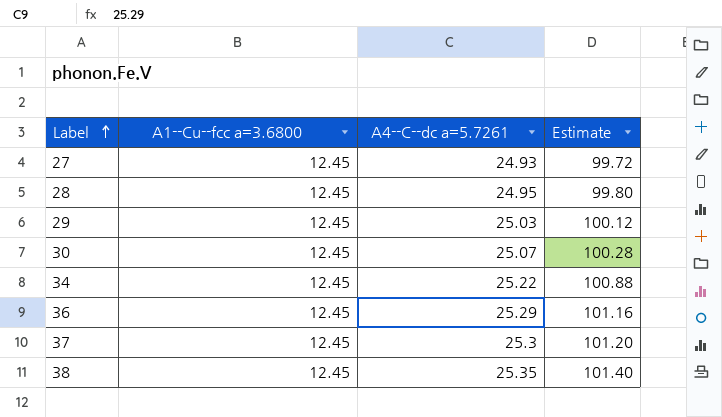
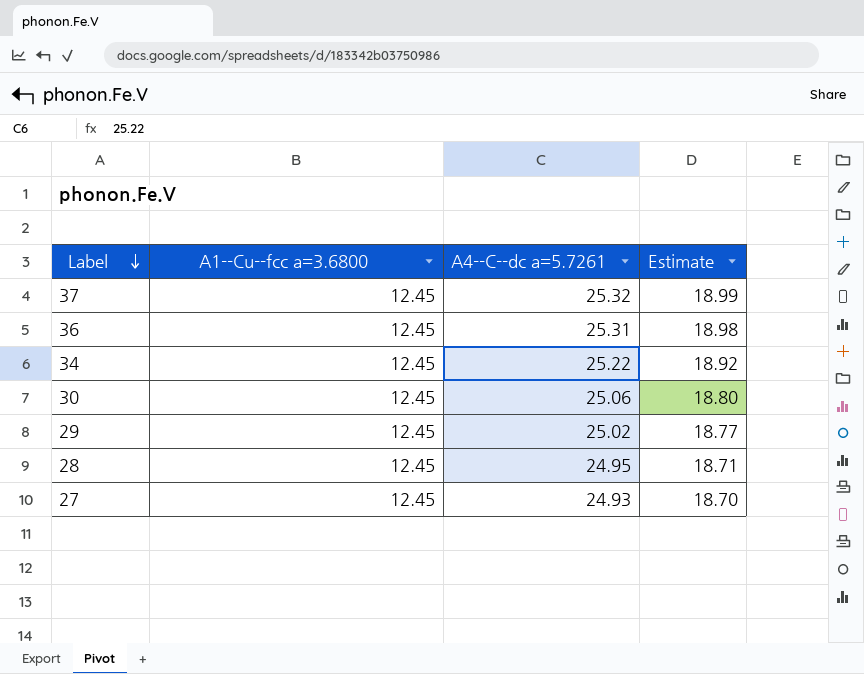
row order: Label ascending -> Label descending
column Estimate | formula: [A4--C--dc a=5.7261] * 4 -> [A4--C--dc a=5.7261] * 0.75
row 38: 12.45 | 25.35 | 101.40 -> none
37 | A4--C--dc a=5.7261: 25.3 -> 25.32
36 | A4--C--dc a=5.7261: 25.29 -> 25.31
30 | A4--C--dc a=5.7261: 25.07 -> 25.06
29 | A4--C--dc a=5.7261: 25.03 -> 25.02

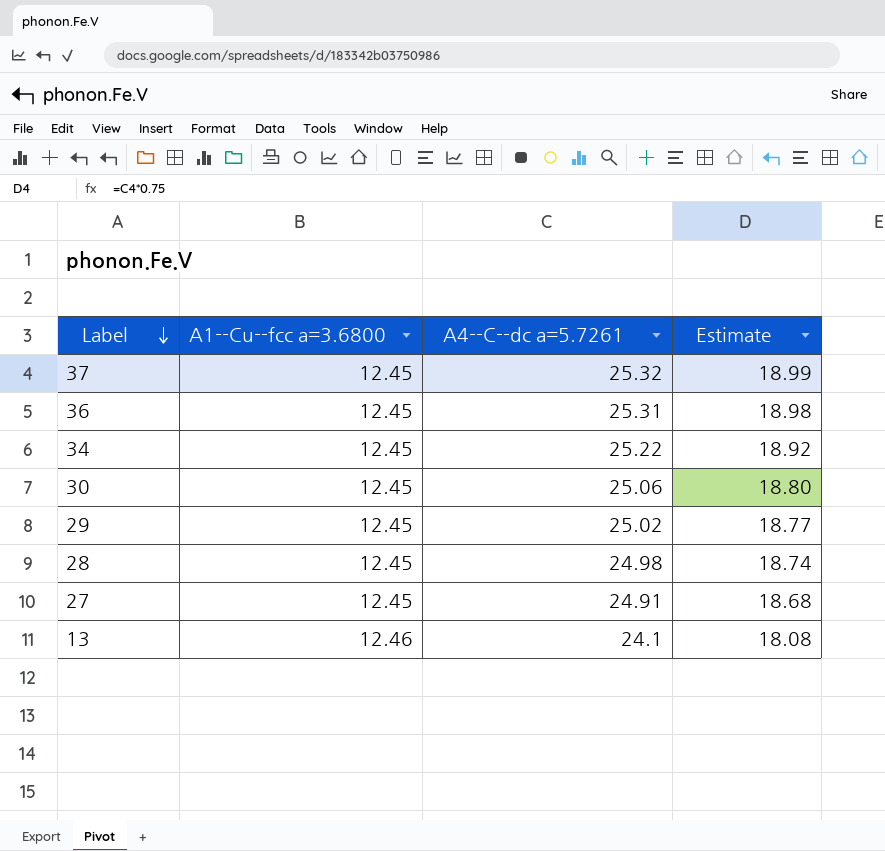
28 | A4--C--dc a=5.7261: 24.95 -> 24.98
28 | Estimate: 18.71 -> 18.74
27 | A4--C--dc a=5.7261: 24.93 -> 24.91
27 | Estimate: 18.70 -> 18.68
row 13: none -> 12.46 | 24.1 | 18.08

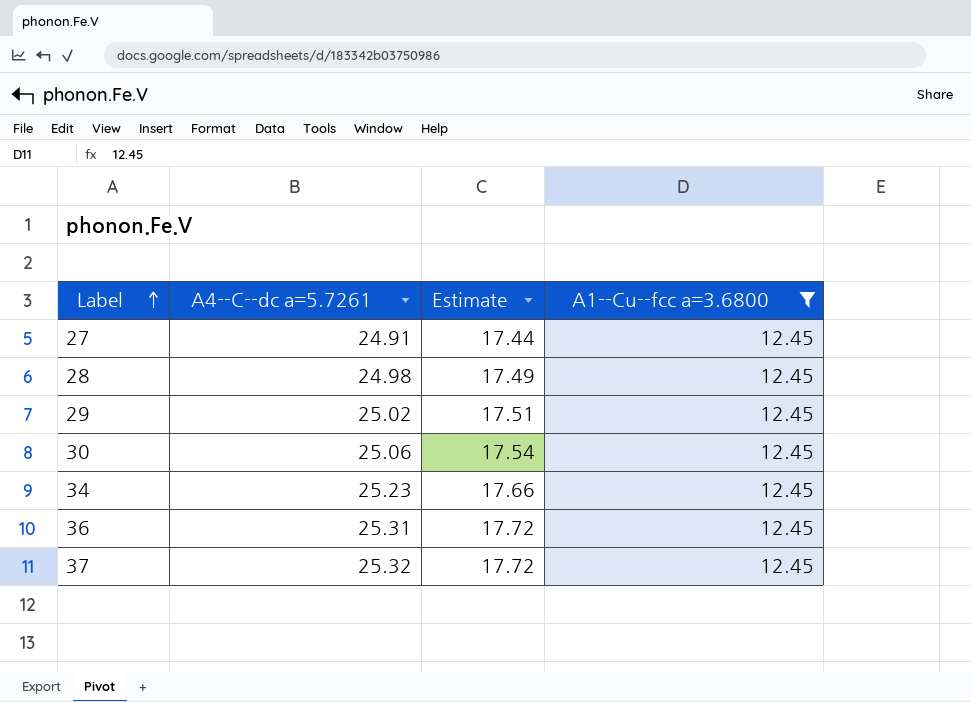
filter: none -> A1--Cu--fcc a=3.6800 = 12.45
row order: Label descending -> Label ascending
column Estimate | formula: [A4--C--dc a=5.7261] * 0.75 -> [A4--C--dc a=5.7261] * 0.7
column A1--Cu--fcc a=3.6800 | position: 2 -> 4
34 | A4--C--dc a=5.7261: 25.22 -> 25.23

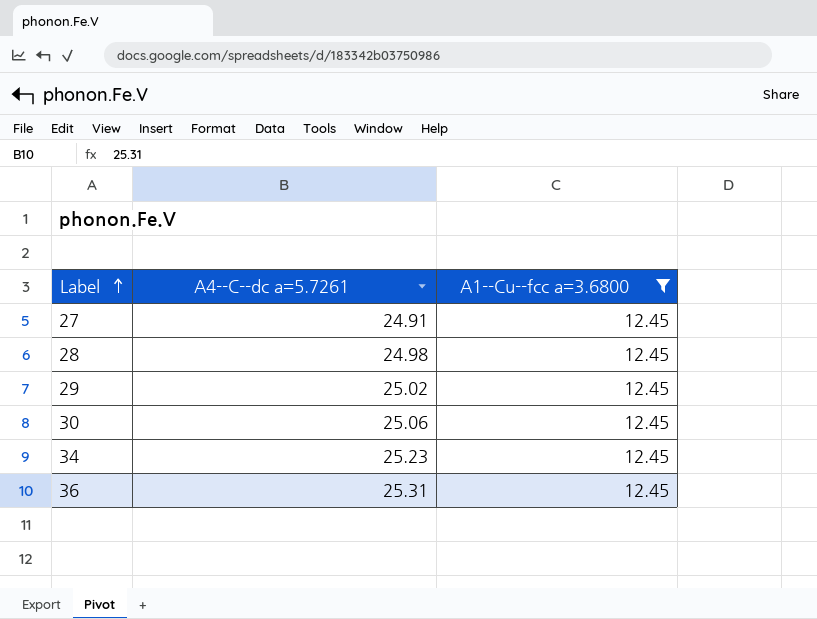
column Estimate | formula: [A4--C--dc a=5.7261] * 0.7 -> none
row 37: 25.32 | 17.72 | 12.45 -> none

